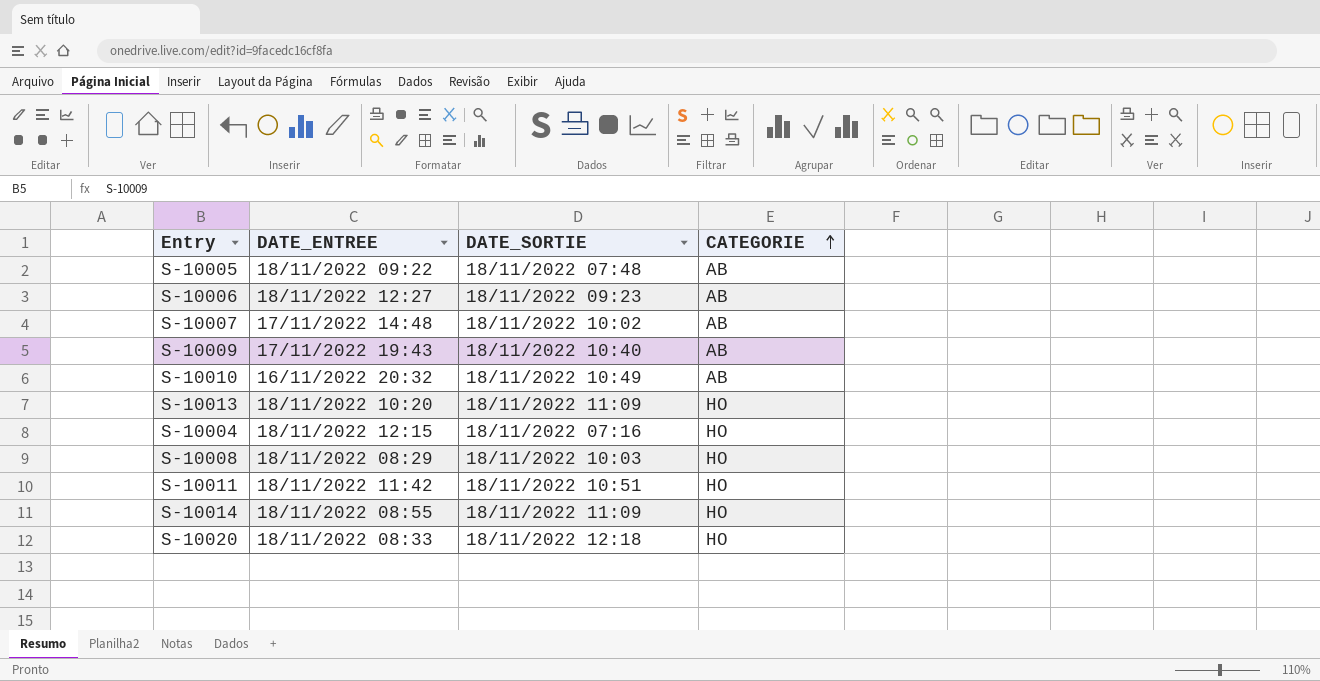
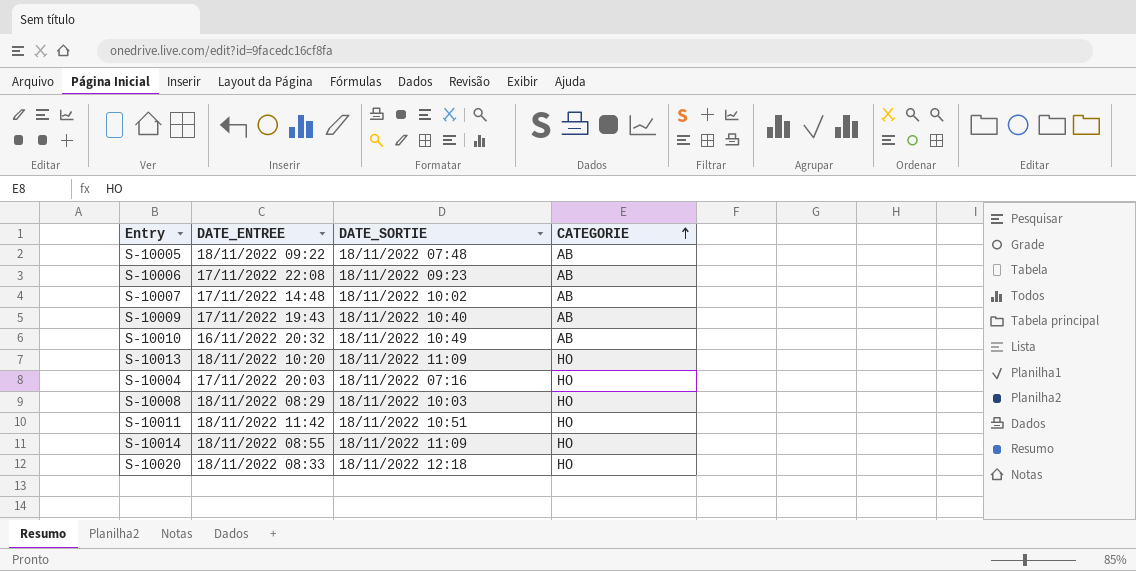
S-10006 | DATE_ENTREE: 18/11/2022 12:27 -> 17/11/2022 22:08
S-10004 | DATE_ENTREE: 18/11/2022 12:15 -> 17/11/2022 20:03

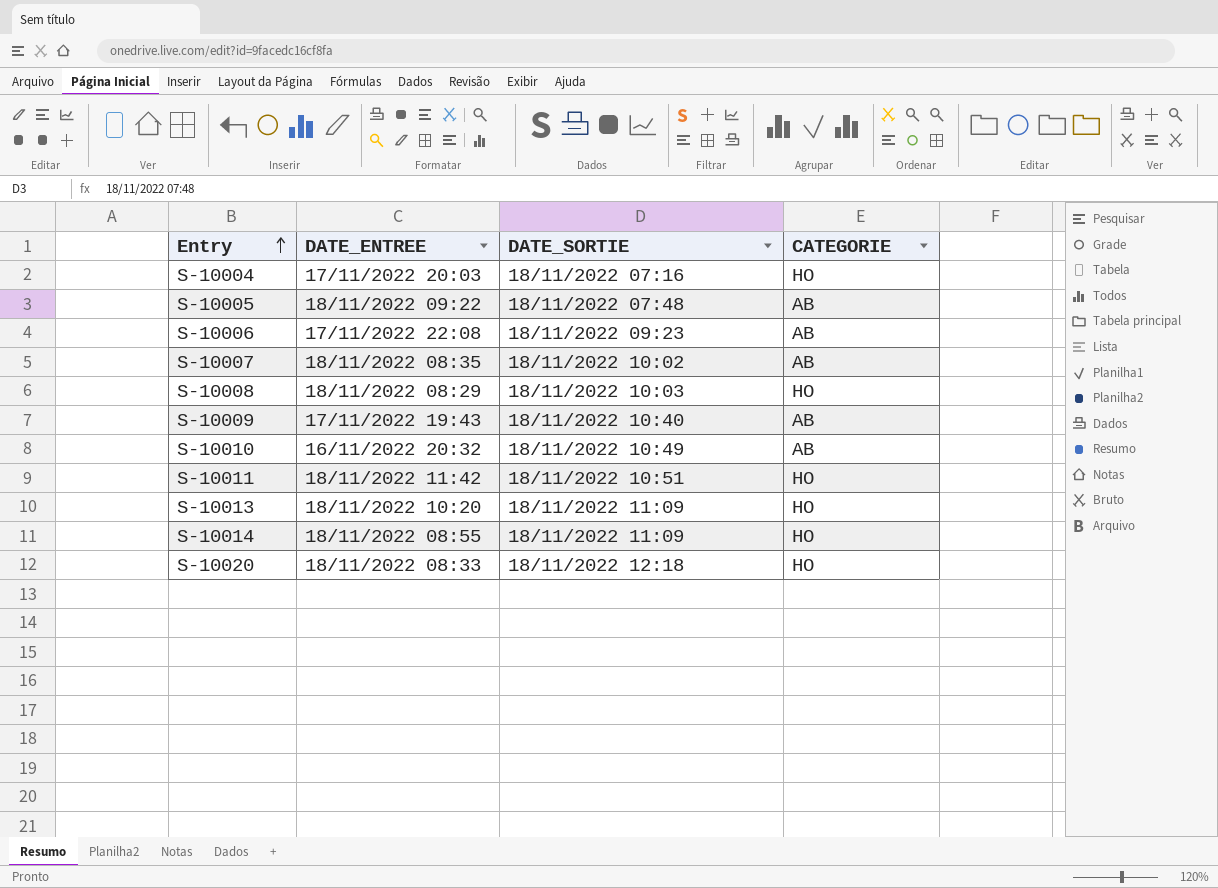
row order: CATEGORIE ascending -> Entry ascending
S-10007 | DATE_ENTREE: 17/11/2022 14:48 -> 18/11/2022 08:35

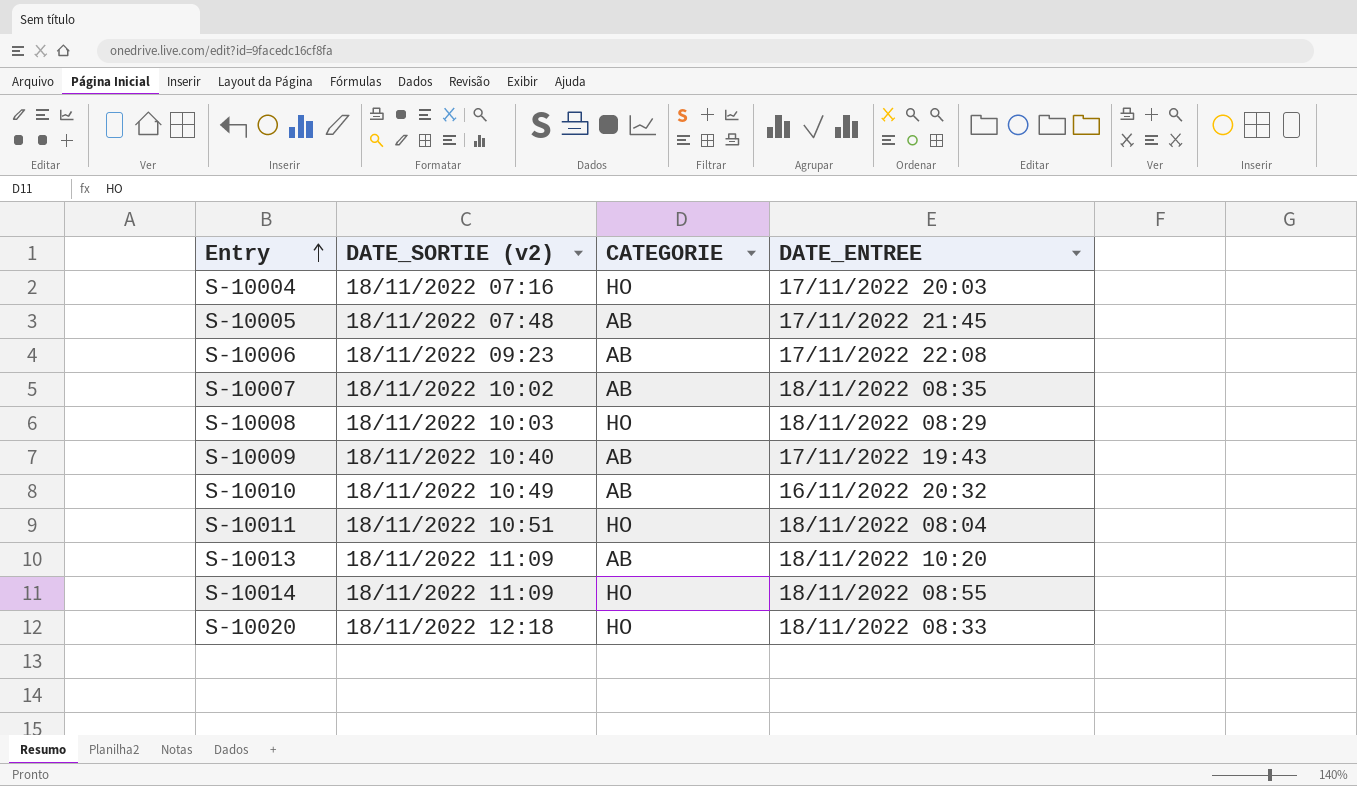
column name: DATE_SORTIE -> DATE_SORTIE (v2)
column DATE_ENTREE | position: 2 -> 4
S-10005 | DATE_ENTREE: 18/11/2022 09:22 -> 17/11/2022 21:45
S-10011 | DATE_ENTREE: 18/11/2022 11:42 -> 18/11/2022 08:04
S-10013 | CATEGORIE: HO -> AB

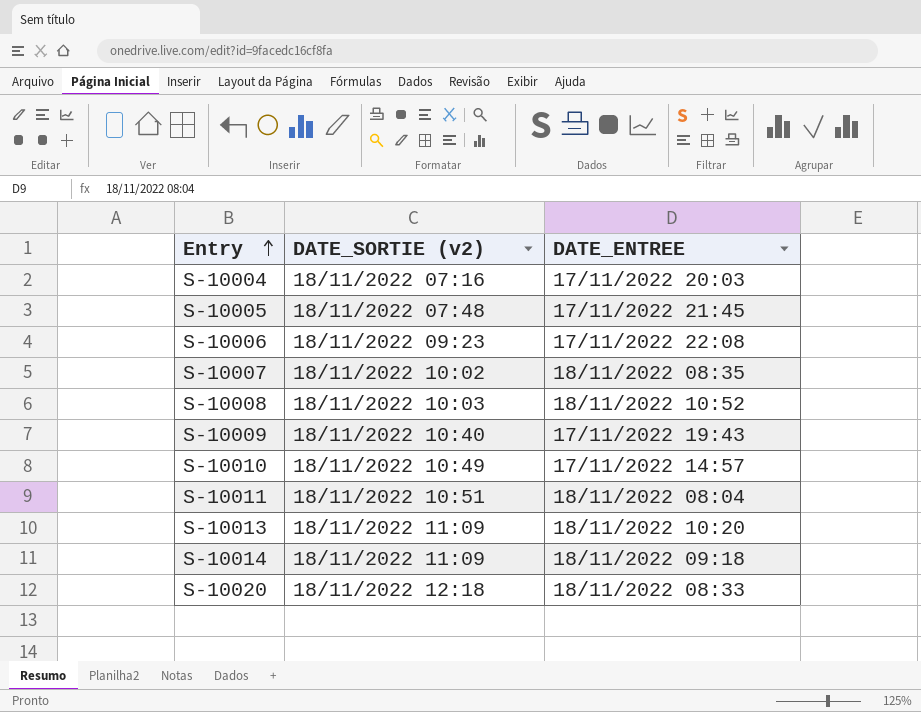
column CATEGORIE | position: 3 -> none
S-10008 | DATE_ENTREE: 18/11/2022 08:29 -> 18/11/2022 10:52
S-10010 | DATE_ENTREE: 16/11/2022 20:32 -> 17/11/2022 14:57
S-10014 | DATE_ENTREE: 18/11/2022 08:55 -> 18/11/2022 09:18

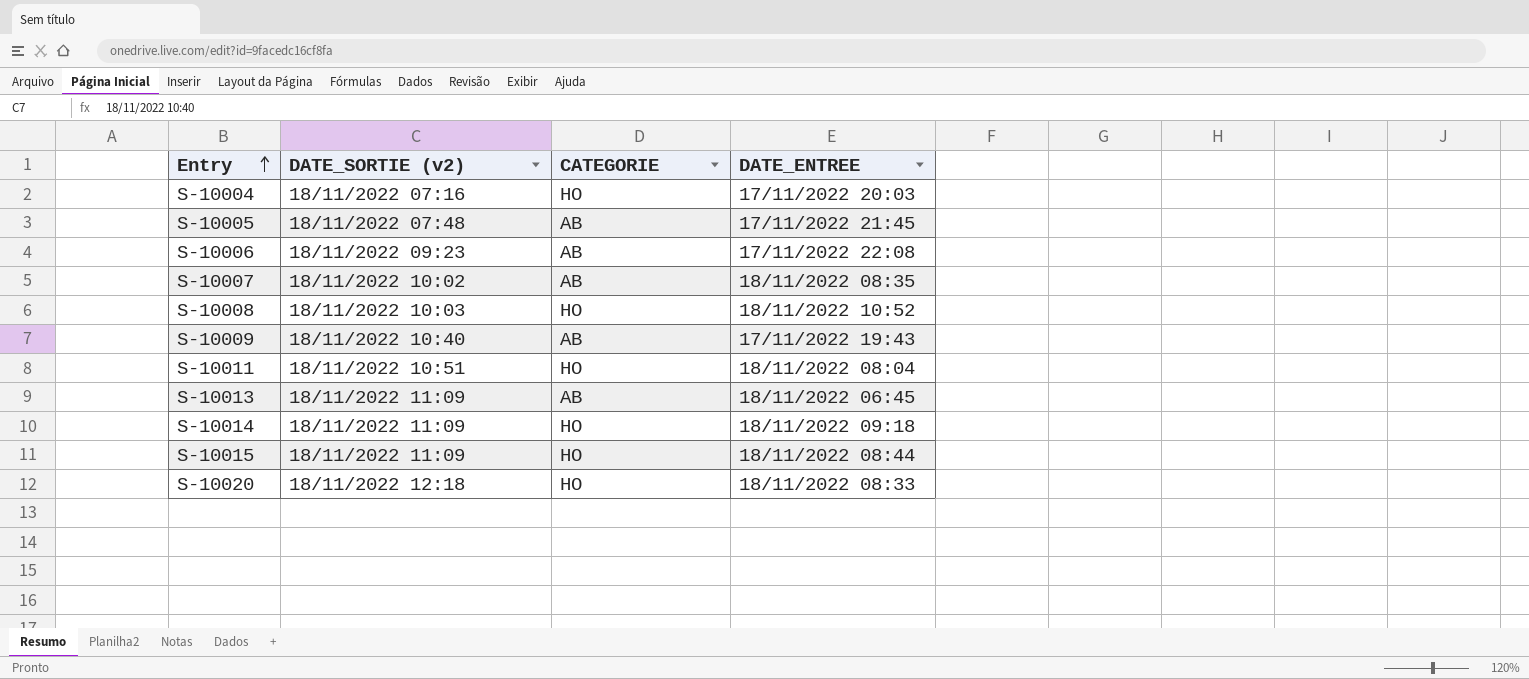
column CATEGORIE | position: none -> 3
row S-10010: 18/11/2022 10:49 | 17/11/2022 14:57 -> none
S-10013 | DATE_ENTREE: 18/11/2022 10:20 -> 18/11/2022 06:45
row S-10015: none -> 18/11/2022 11:09 | HO | 18/11/2022 08:44

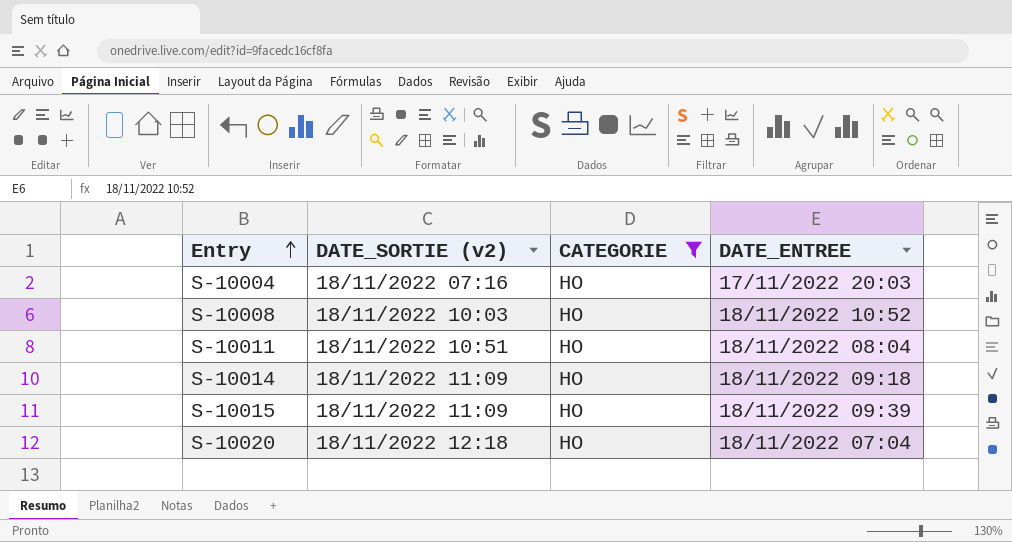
filter: none -> CATEGORIE = HO
S-10015 | DATE_ENTREE: 18/11/2022 08:44 -> 18/11/2022 09:39
S-10020 | DATE_ENTREE: 18/11/2022 08:33 -> 18/11/2022 07:04

